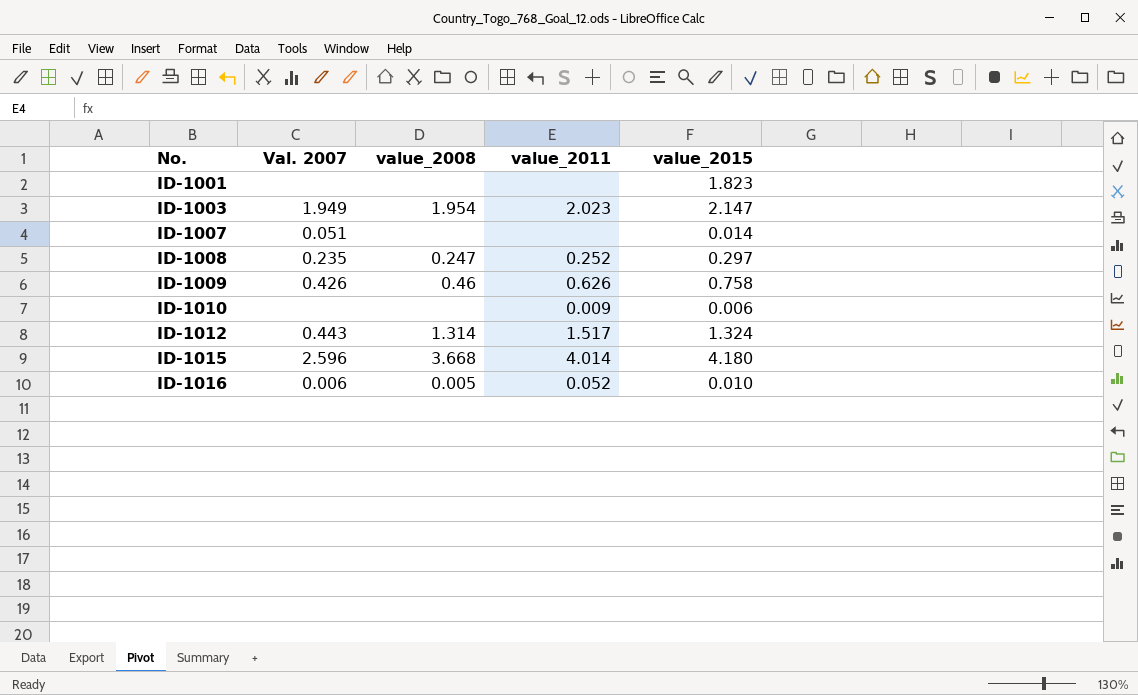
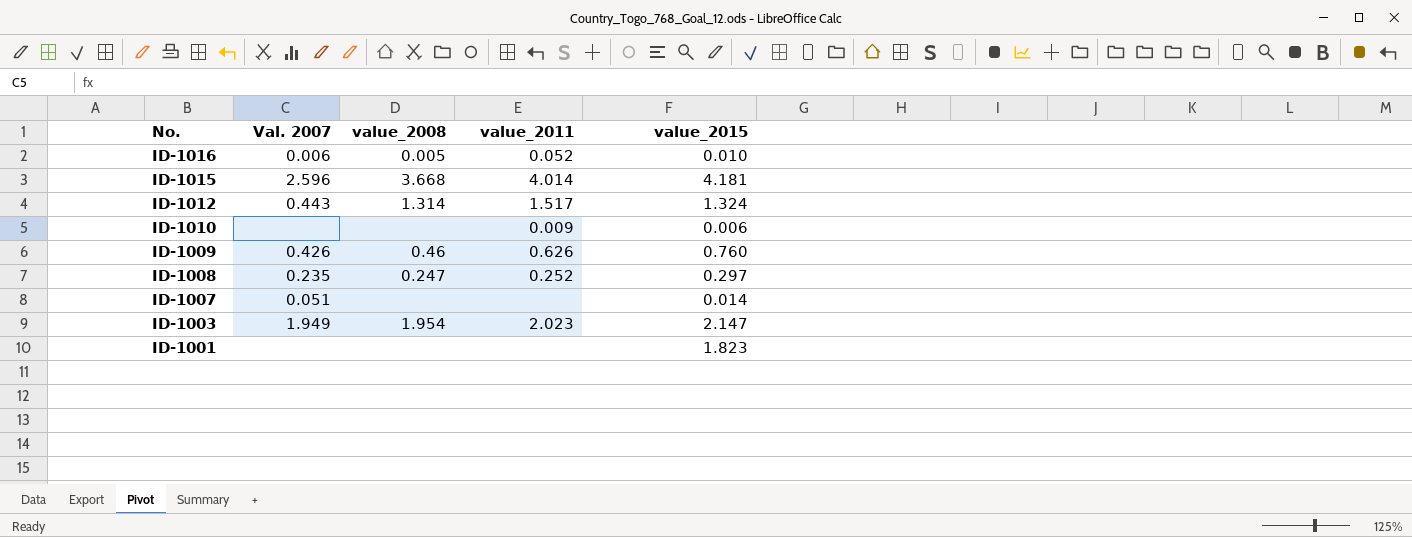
row order: No. ascending -> No. descending
ID-1015 | value_2015: 4.180 -> 4.181
ID-1009 | value_2015: 0.758 -> 0.760

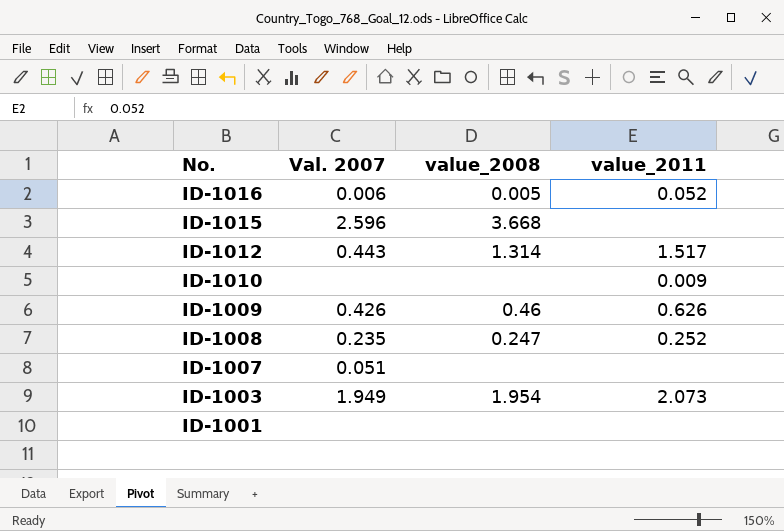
column value_2015 | position: 5 -> none
ID-1015 | value_2011: 4.014 -> none
ID-1003 | value_2011: 2.023 -> 2.073

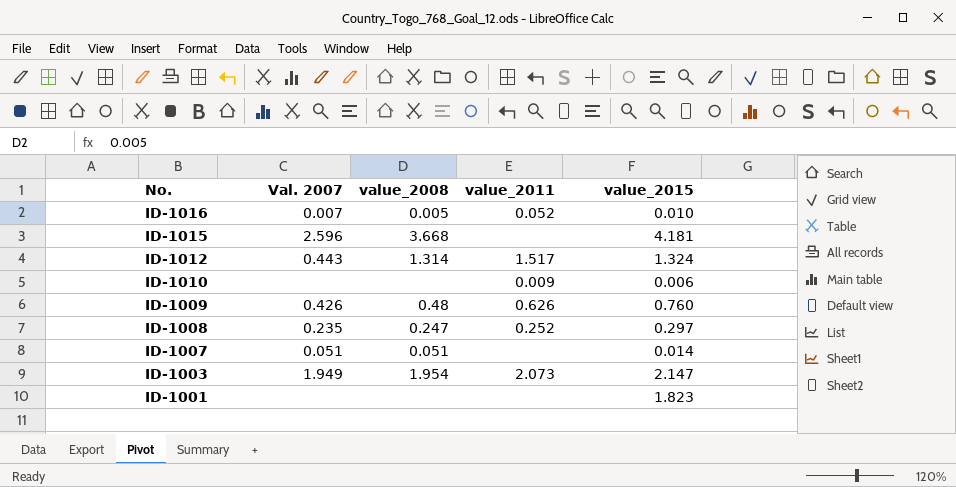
column value_2015 | position: none -> 5
ID-1016 | Val. 2007: 0.006 -> 0.007
ID-1009 | value_2008: 0.46 -> 0.48
ID-1007 | value_2008: none -> 0.051

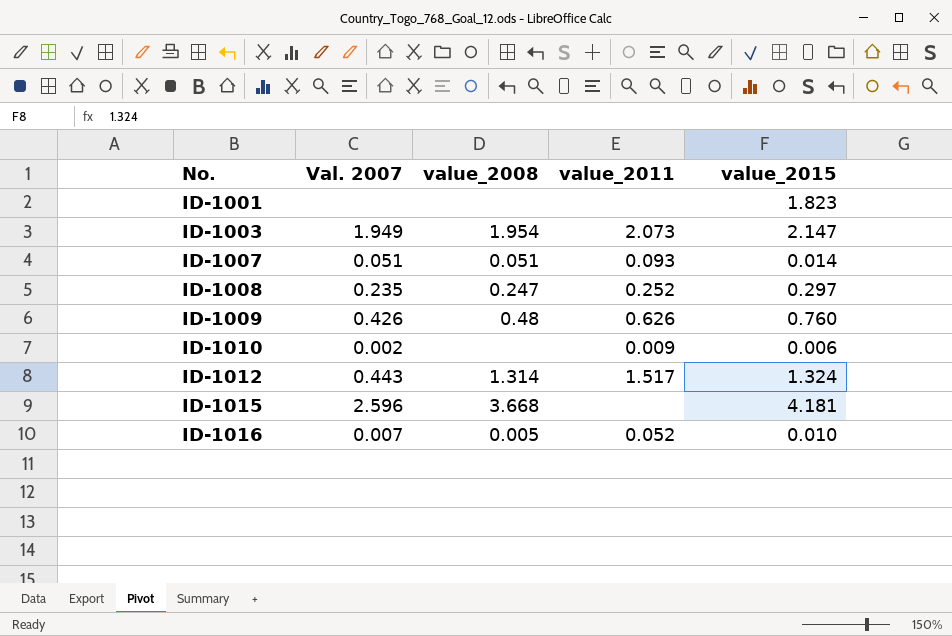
row order: No. descending -> No. ascending
ID-1007 | value_2011: none -> 0.093
ID-1010 | Val. 2007: none -> 0.002

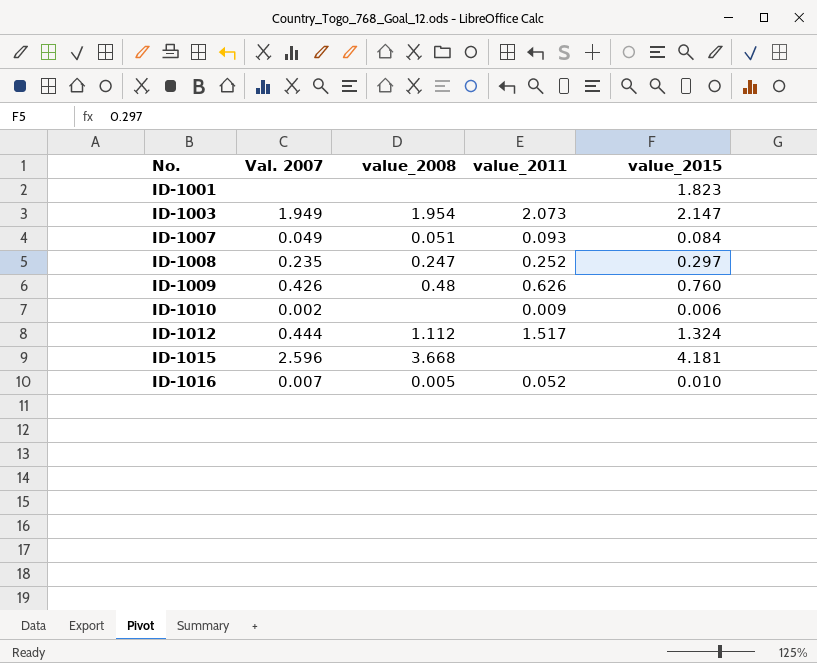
ID-1007 | Val. 2007: 0.051 -> 0.049
ID-1007 | value_2015: 0.014 -> 0.084
ID-1012 | Val. 2007: 0.443 -> 0.444
ID-1012 | value_2008: 1.314 -> 1.112

